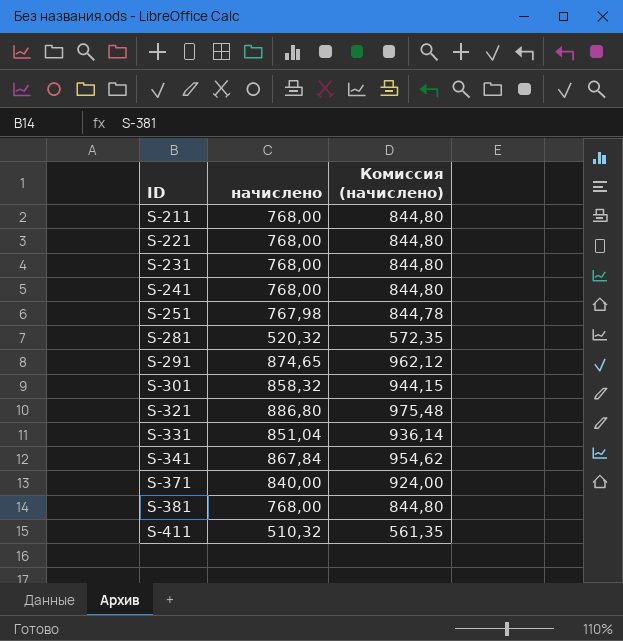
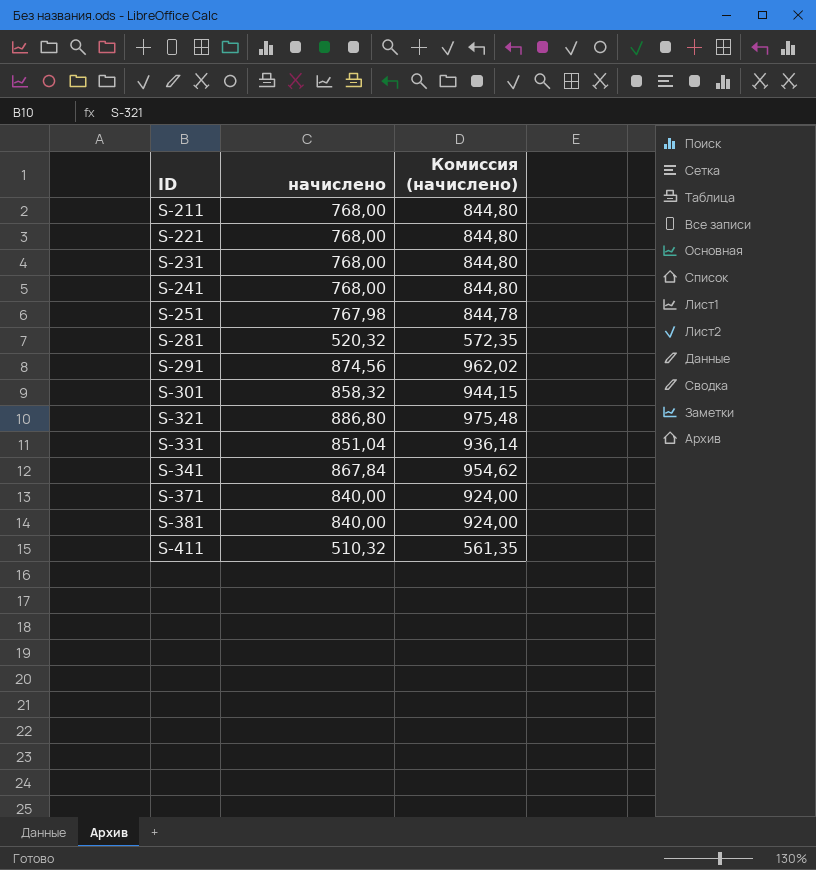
S-291 | начислено: 874,65 -> 874,56
S-291 | Комиссия (начислено): 962,12 -> 962,02
S-381 | начислено: 768,00 -> 840,00
S-381 | Комиссия (начислено): 844,80 -> 924,00

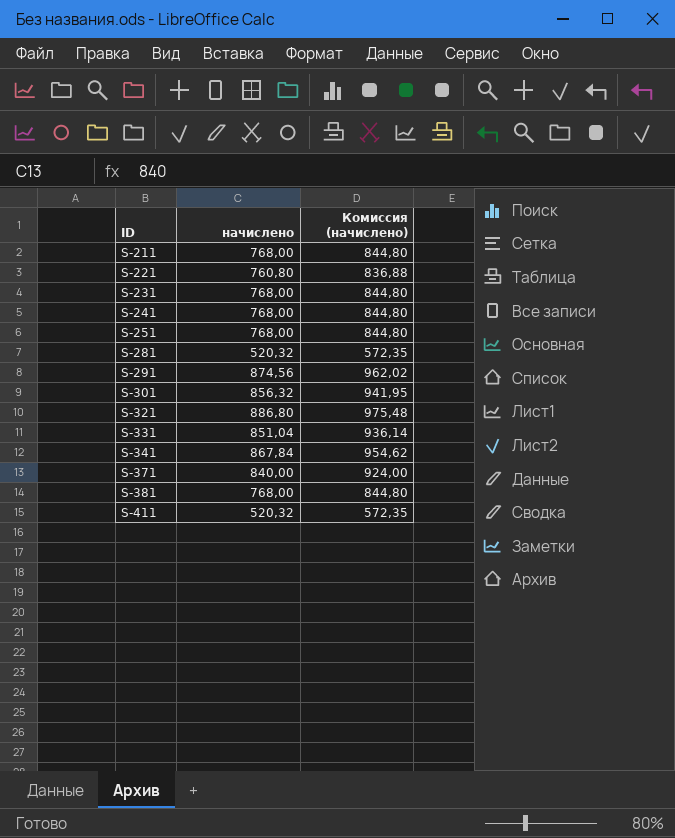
S-221 | начислено: 768,00 -> 760,80
S-221 | Комиссия (начислено): 844,80 -> 836,88
S-251 | начислено: 767,98 -> 768,00
S-251 | Комиссия (начислено): 844,78 -> 844,80
S-301 | начислено: 858,32 -> 856,32
S-301 | Комиссия (начислено): 944,15 -> 941,95
S-381 | начислено: 840,00 -> 768,00
S-381 | Комиссия (начислено): 924,00 -> 844,80
S-411 | начислено: 510,32 -> 520,32
S-411 | Комиссия (начислено): 561,35 -> 572,35

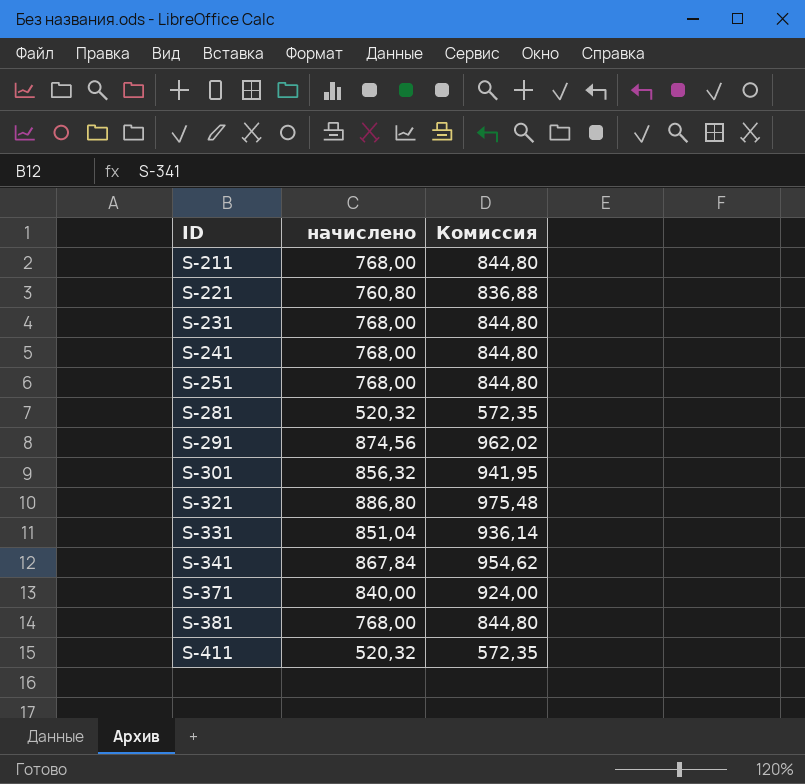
column name: Комиссия (начислено) -> Комиссия

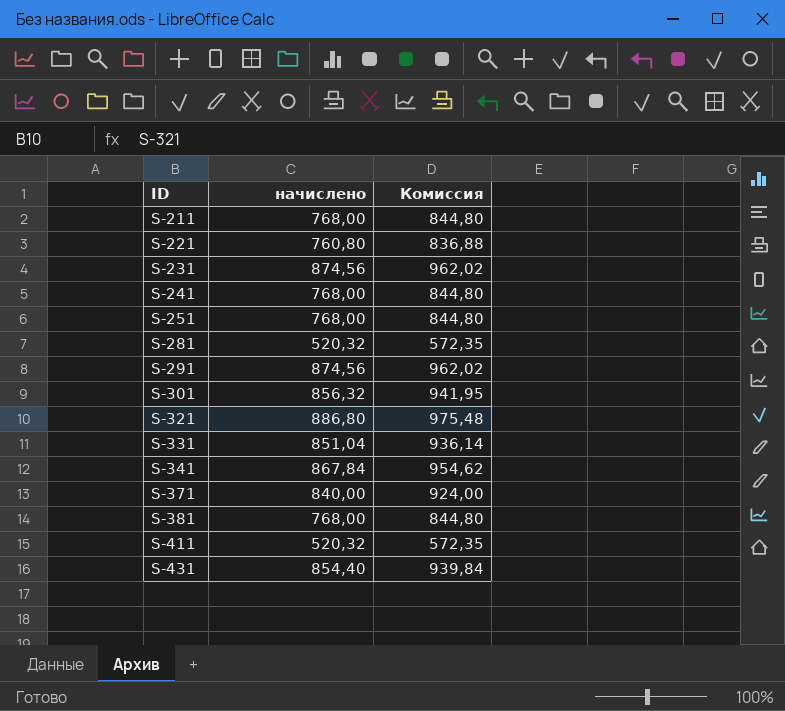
S-231 | начислено: 768,00 -> 874,56
S-231 | Комиссия: 844,80 -> 962,02
row S-431: none -> 854,40 | 939,84

